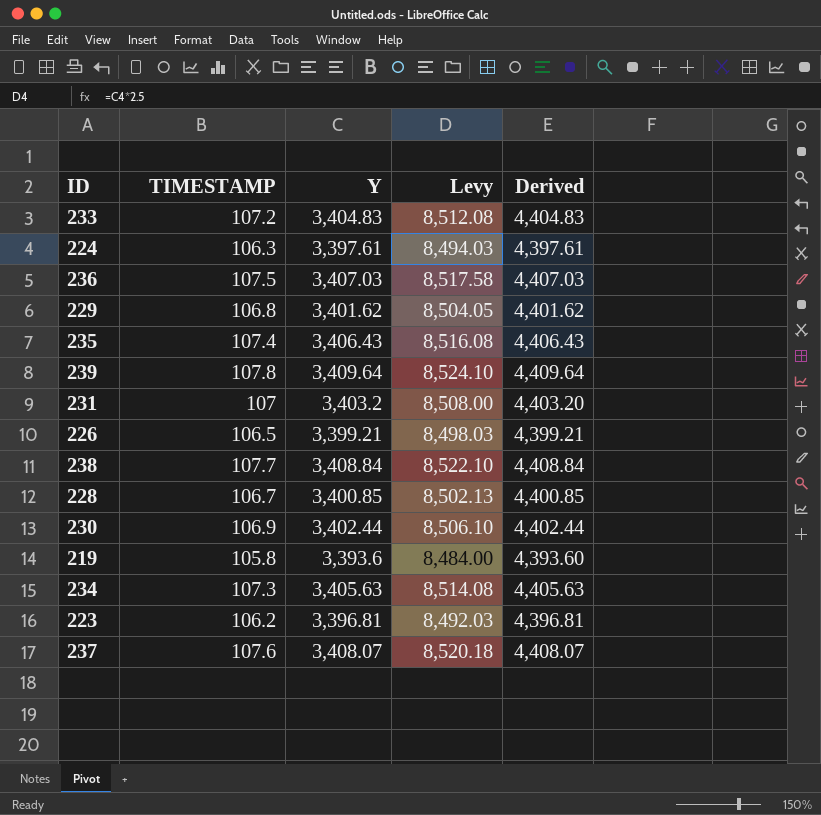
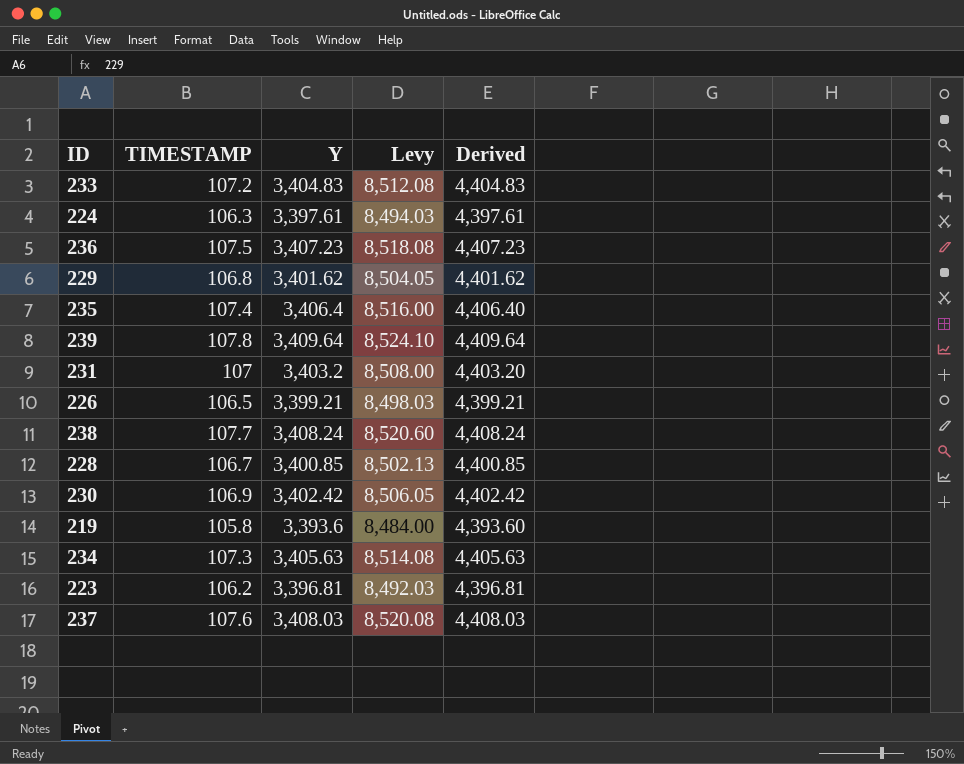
236 | Y: 3,407.03 -> 3,407.23
236 | Levy: 8,517.58 -> 8,518.08
236 | Derived: 4,407.03 -> 4,407.23
235 | Y: 3,406.43 -> 3,406.4
235 | Levy: 8,516.08 -> 8,516.00
235 | Derived: 4,406.43 -> 4,406.40
238 | Y: 3,408.84 -> 3,408.24
238 | Levy: 8,522.10 -> 8,520.60
238 | Derived: 4,408.84 -> 4,408.24
230 | Y: 3,402.44 -> 3,402.42
230 | Levy: 8,506.10 -> 8,506.05
230 | Derived: 4,402.44 -> 4,402.42
237 | Y: 3,408.07 -> 3,408.03
237 | Levy: 8,520.18 -> 8,520.08
237 | Derived: 4,408.07 -> 4,408.03

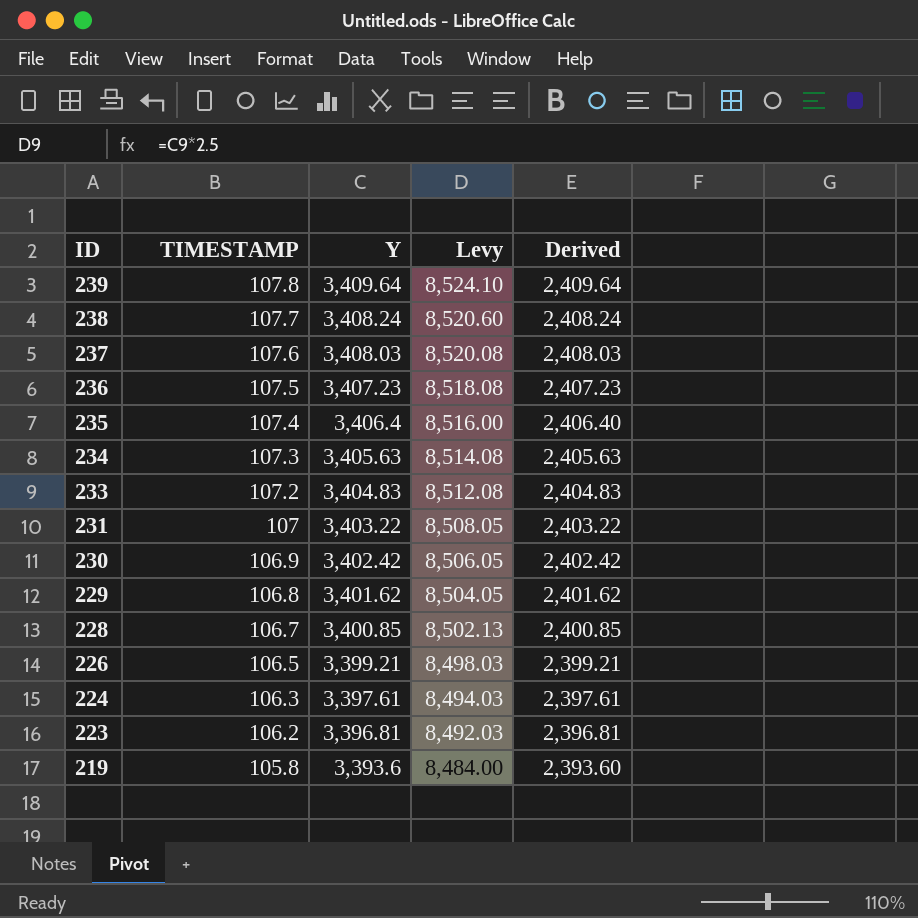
row order: none -> ID descending
column Derived | formula: [Y] + 1000 -> [Y] - 1000
231 | Y: 3,403.2 -> 3,403.22
231 | Levy: 8,508.00 -> 8,508.05

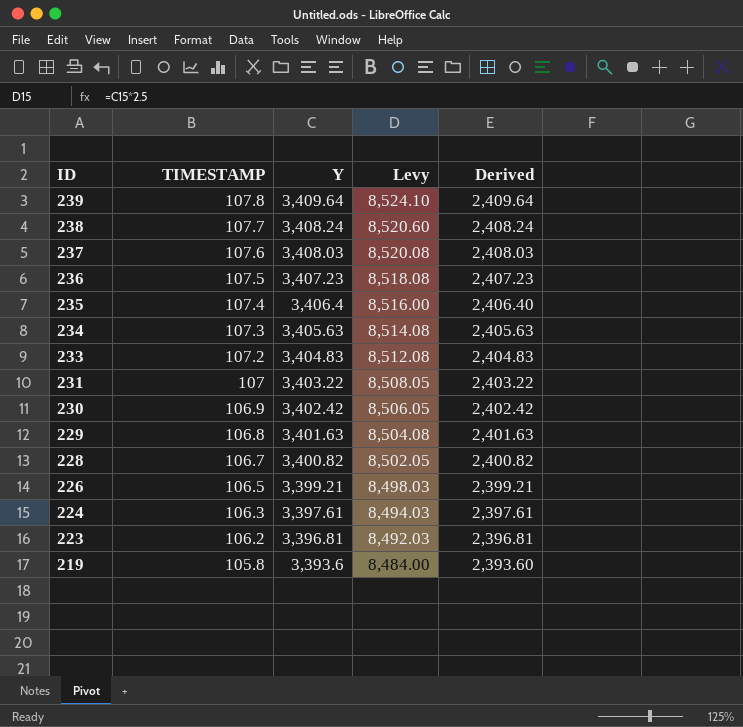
229 | Y: 3,401.62 -> 3,401.63
229 | Levy: 8,504.05 -> 8,504.08
229 | Derived: 2,401.62 -> 2,401.63
228 | Y: 3,400.85 -> 3,400.82
228 | Levy: 8,502.13 -> 8,502.05
228 | Derived: 2,400.85 -> 2,400.82

